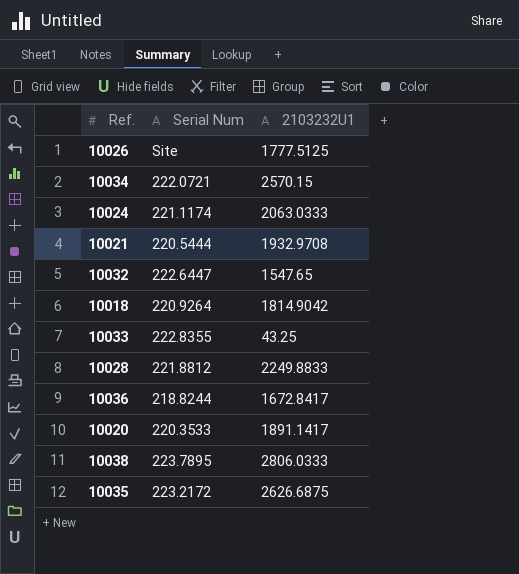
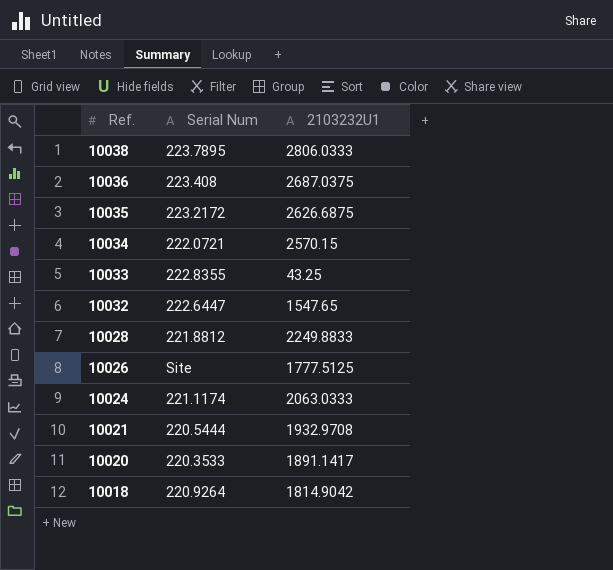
row order: none -> Ref. descending
10036 | Serial Num: 218.8244 -> 223.408
10036 | 2103232U1: 1672.8417 -> 2687.0375

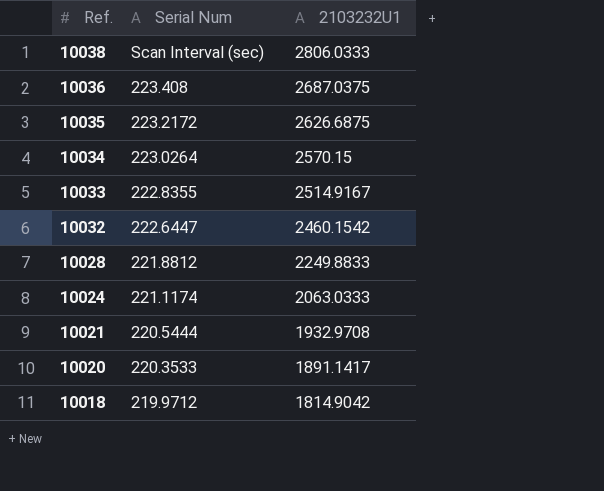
row 10026: Site | 1777.5125 -> none
10038 | Serial Num: 223.7895 -> Scan Interval (sec)
10034 | Serial Num: 222.0721 -> 223.0264
10033 | 2103232U1: 43.25 -> 2514.9167
10032 | 2103232U1: 1547.65 -> 2460.1542
10018 | Serial Num: 220.9264 -> 219.9712

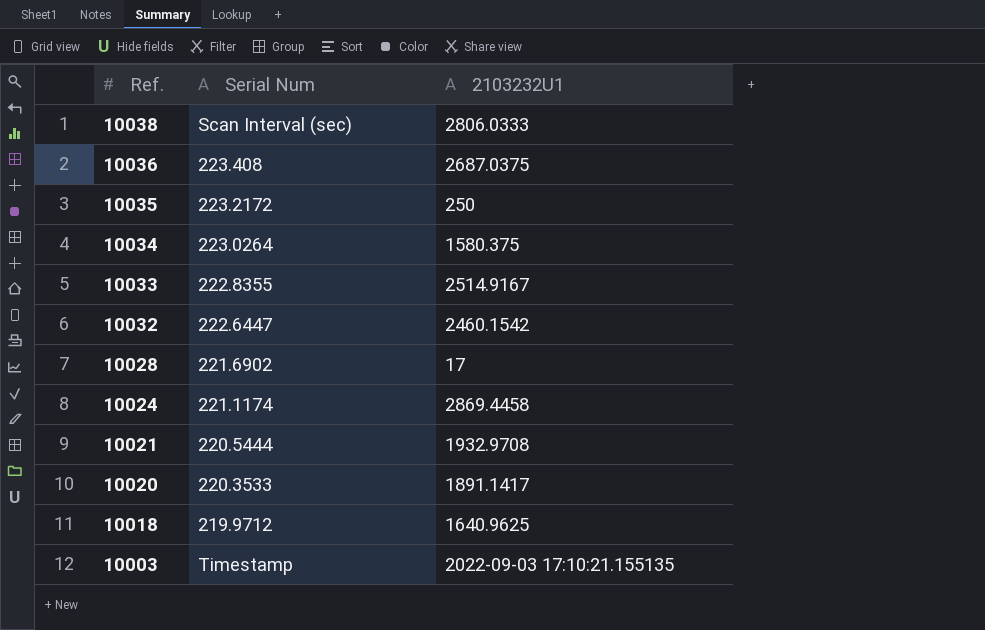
10035 | 2103232U1: 2626.6875 -> 250
10034 | 2103232U1: 2570.15 -> 1580.375
10028 | Serial Num: 221.8812 -> 221.6902
10028 | 2103232U1: 2249.8833 -> 17
10024 | 2103232U1: 2063.0333 -> 2869.4458
10018 | 2103232U1: 1814.9042 -> 1640.9625
row 10003: none -> Timestamp | 2022-09-03 17:10:21.155135

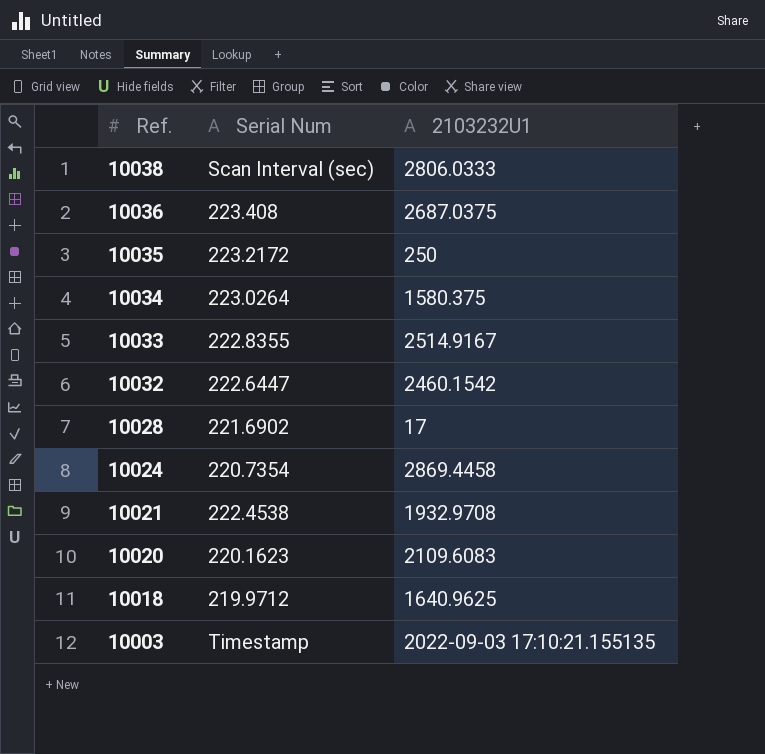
10024 | Serial Num: 221.1174 -> 220.7354
10021 | Serial Num: 220.5444 -> 222.4538
10020 | Serial Num: 220.3533 -> 220.1623
10020 | 2103232U1: 1891.1417 -> 2109.6083

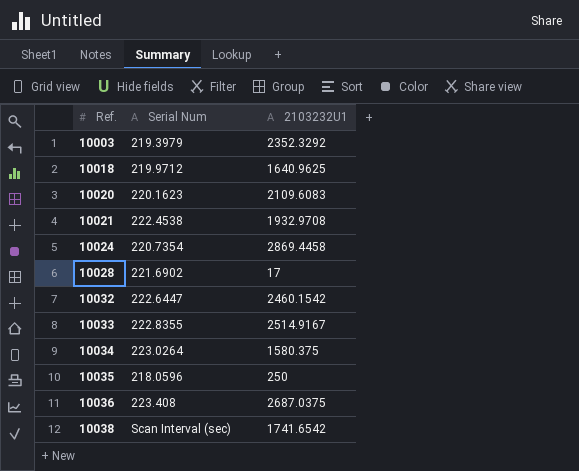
row order: Ref. descending -> Ref. ascending
10003 | Serial Num: Timestamp -> 219.3979
10003 | 2103232U1: 2022-09-03 17:10:21.155135 -> 2352.3292
10035 | Serial Num: 223.2172 -> 218.0596
10038 | 2103232U1: 2806.0333 -> 1741.6542

